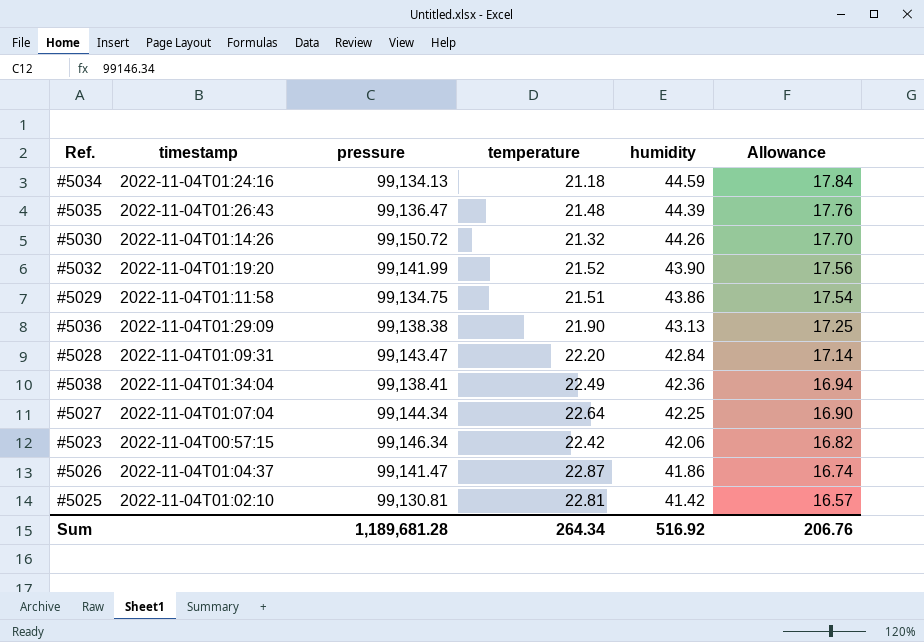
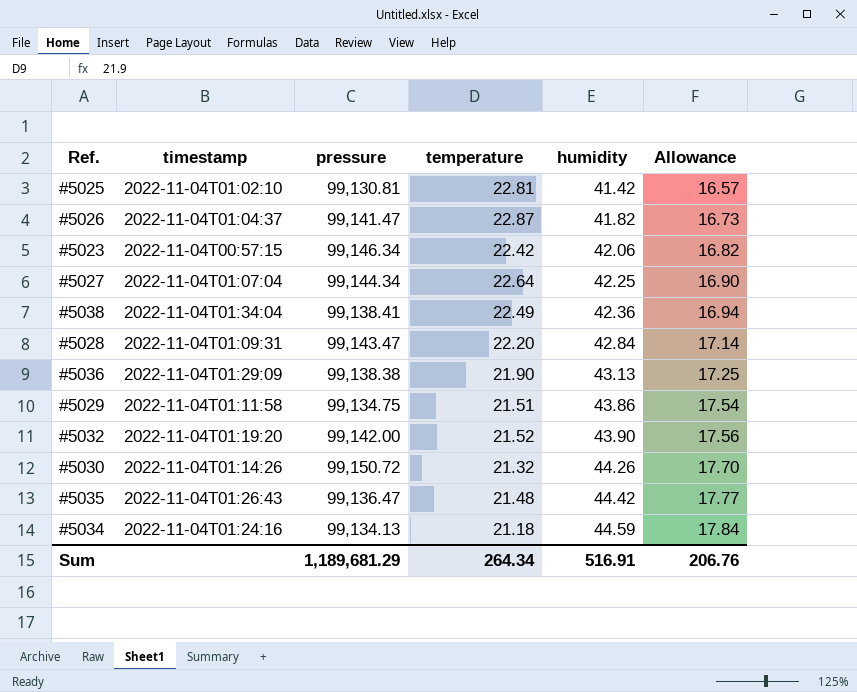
row order: humidity descending -> humidity ascending
#5026 | humidity: 41.86 -> 41.82
#5026 | Allowance: 16.74 -> 16.73
#5032 | pressure: 99,141.99 -> 99,142.00
#5035 | humidity: 44.39 -> 44.42
#5035 | Allowance: 17.76 -> 17.77
Sum | pressure: 1,189,681.28 -> 1,189,681.29
Sum | humidity: 516.92 -> 516.91

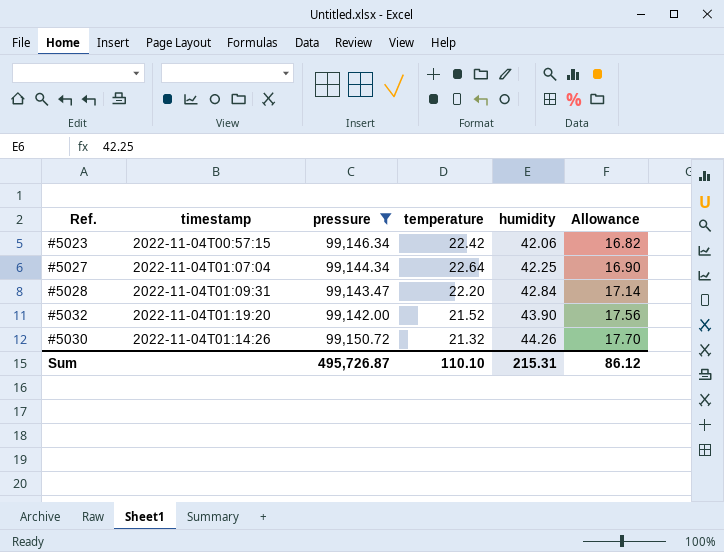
filter: none -> pressure >= 99,142.00
Sum | pressure: 1,189,681.29 -> 495,726.87
Sum | temperature: 264.34 -> 110.10
Sum | humidity: 516.91 -> 215.31
Sum | Allowance: 206.76 -> 86.12

